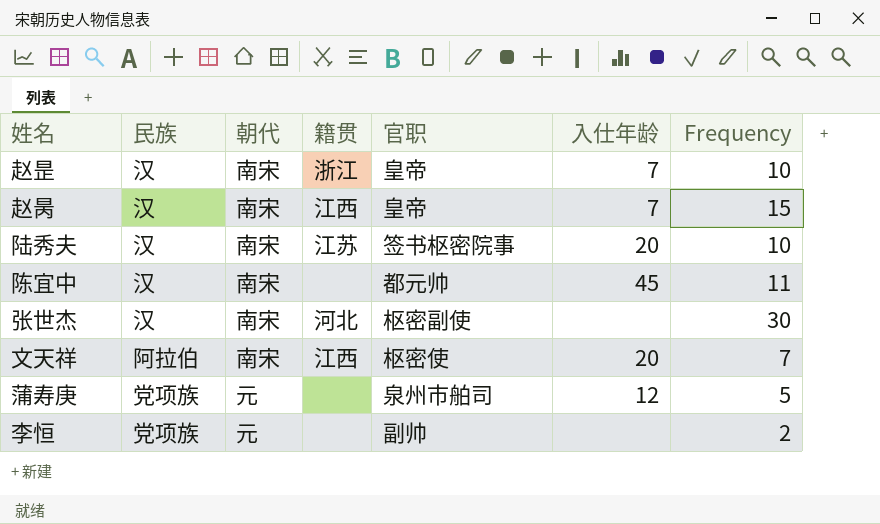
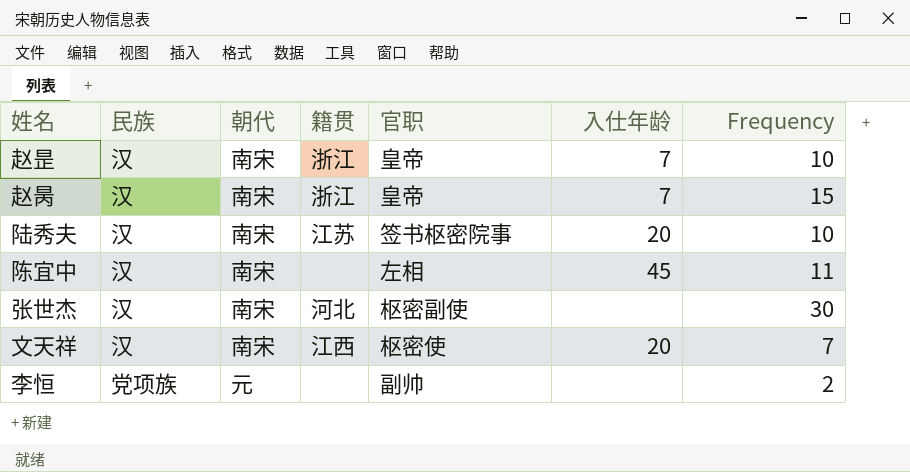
row 蒲寿庚: 党项族 | 元 | none | 泉州市舶司 | 12 | 5 -> none
赵昺 | 籍贯: 江西 -> 浙江
陈宜中 | 官职: 都元帅 -> 左相
文天祥 | 民族: 阿拉伯 -> 汉

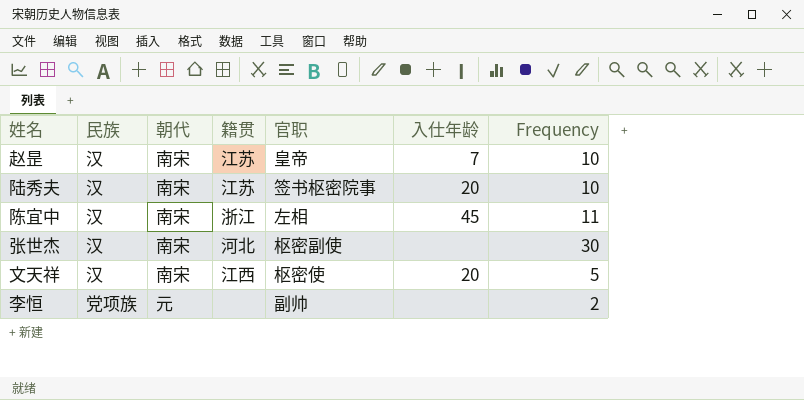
row 赵昺: 汉 | 南宋 | 浙江 | 皇帝 | 7 | 15 -> none
赵昰 | 籍贯: 浙江 -> 江苏
陈宜中 | 籍贯: none -> 浙江
文天祥 | Frequency: 7 -> 5

